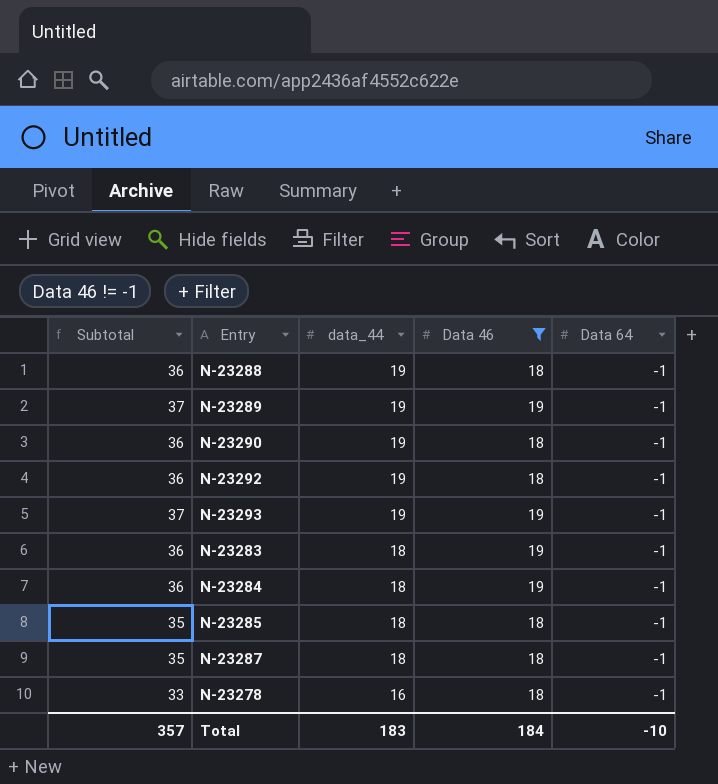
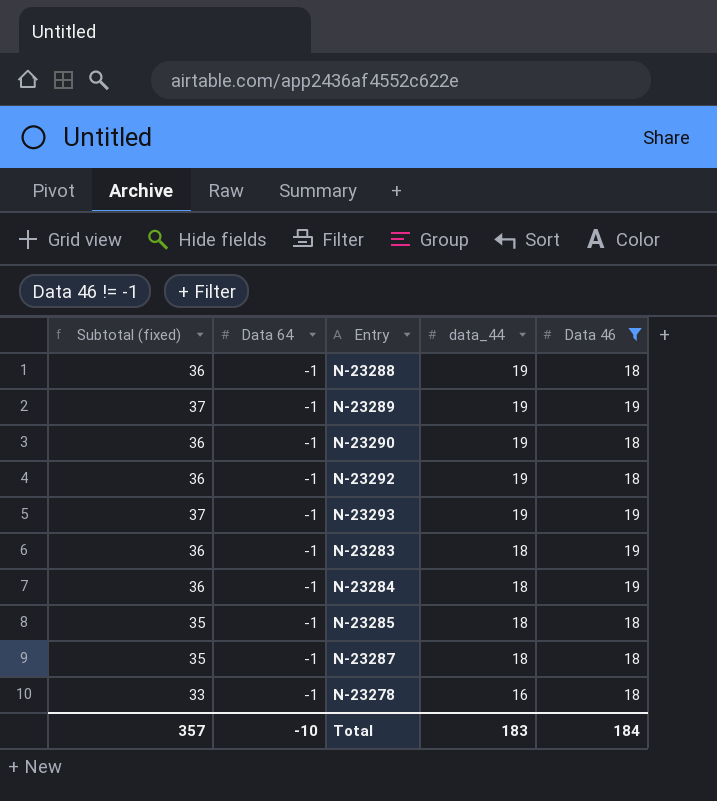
column name: Subtotal -> Subtotal (fixed)
column Data 64 | position: 5 -> 2

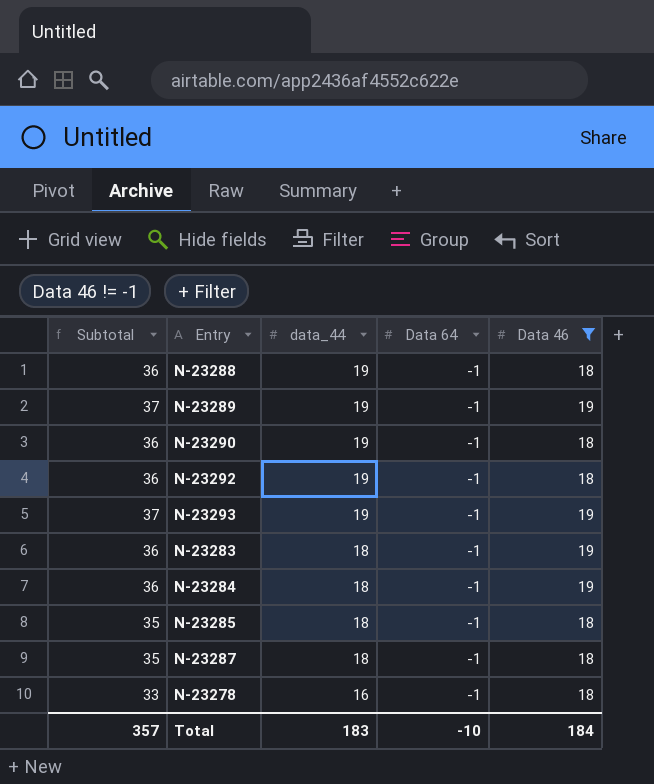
column name: Subtotal (fixed) -> Subtotal
column Data 64 | position: 2 -> 4

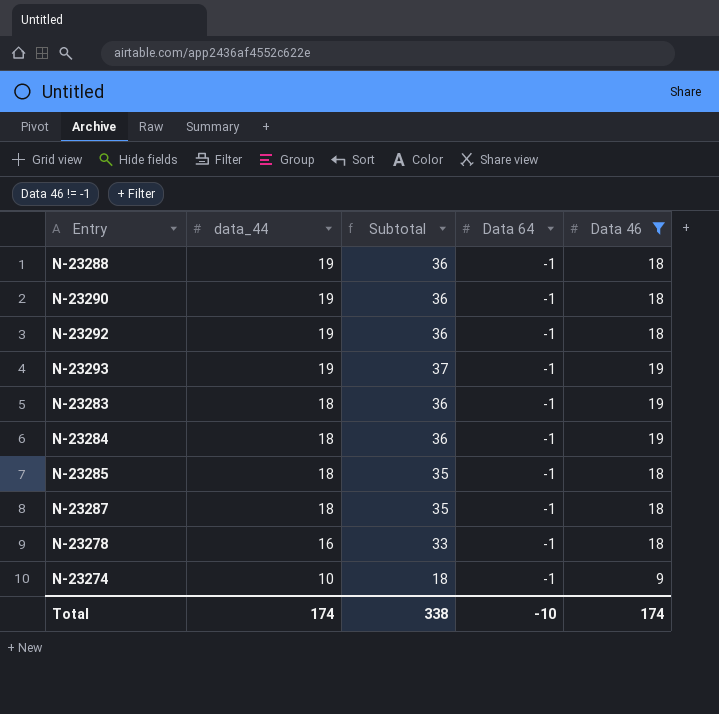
column Subtotal | position: 1 -> 3
row N-23289: 37 | 19 | -1 | 19 -> none
row N-23274: none -> 10 | 18 | -1 | 9
Total | data_44: 183 -> 174
Total | Subtotal: 357 -> 338
Total | Data 46: 184 -> 174

